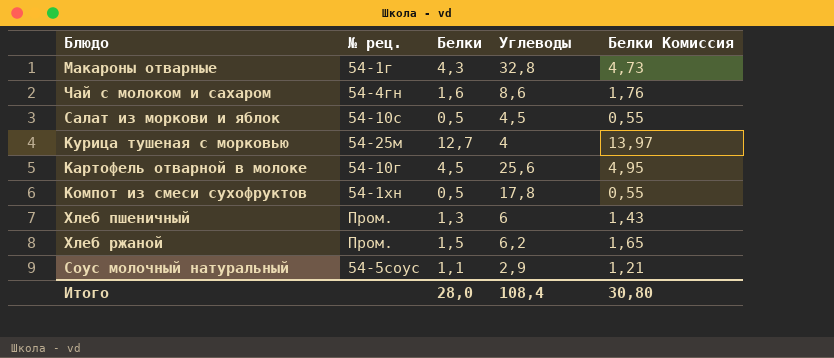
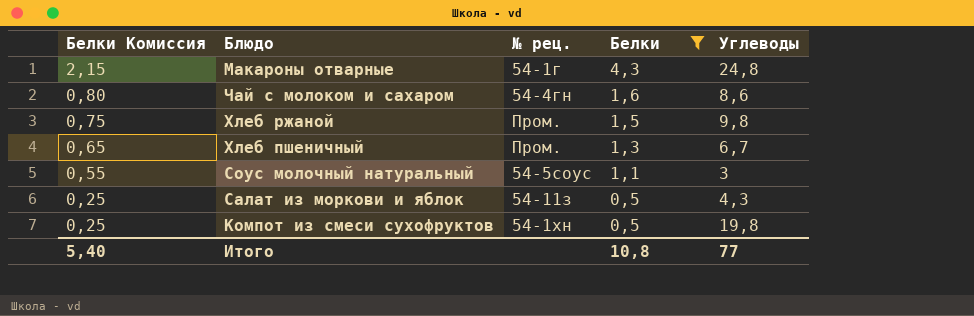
filter: none -> Белки <= 4,3
row order: none -> Белки Комиссия descending
column Белки Комиссия | formula: [Белки] * 1,1 -> [Белки] * 0,5
column Белки Комиссия | position: 5 -> 1
Макароны отварные | Углеводы: 32,8 -> 24,8
Хлеб ржаной | Углеводы: 6,2 -> 9,8
Хлеб пшеничный | Углеводы: 6 -> 6,7
Соус молочный натуральный | Углеводы: 2,9 -> 3
Салат из моркови и яблок | № рец.: 54-10с -> 54-11з
Салат из моркови и яблок | Углеводы: 4,5 -> 4,3
Компот из смеси сухофруктов | Углеводы: 17,8 -> 19,8
Итого | Белки Комиссия: 30,80 -> 5,40
Итого | Белки: 28,0 -> 10,8
Итого | Углеводы: 108,4 -> 77

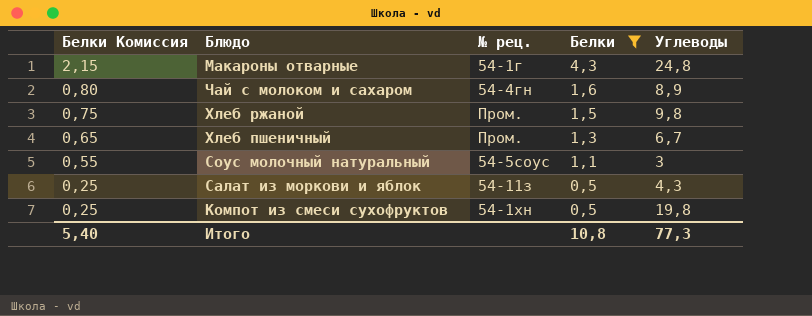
Чай с молоком и сахаром | Углеводы: 8,6 -> 8,9
Итого | Углеводы: 77 -> 77,3

